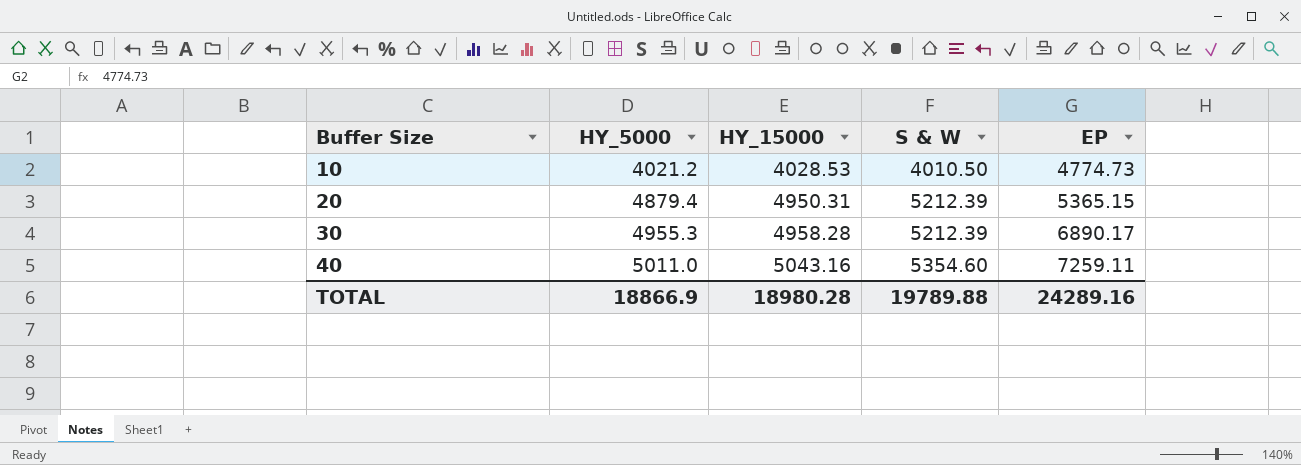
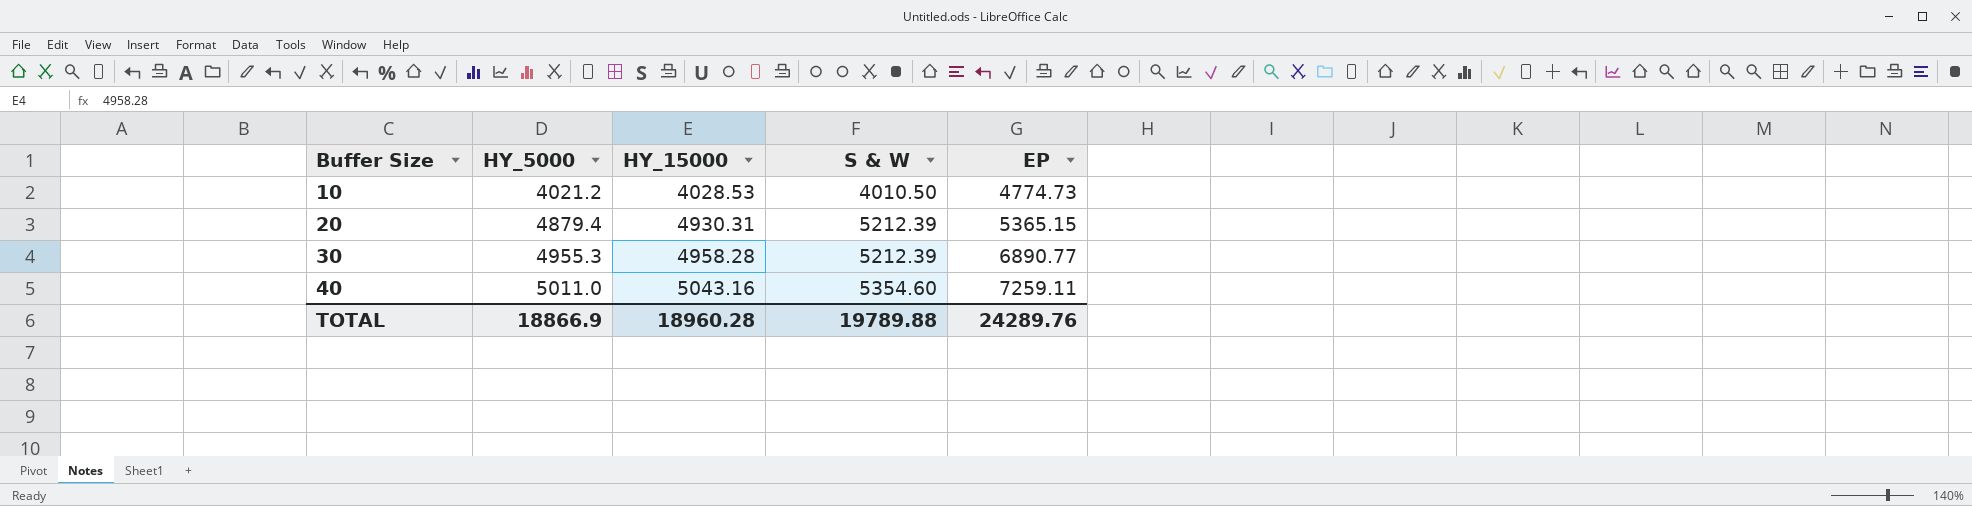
20 | HY_15000: 4950.31 -> 4930.31
30 | EP: 6890.17 -> 6890.77
TOTAL | HY_15000: 18980.28 -> 18960.28
TOTAL | EP: 24289.16 -> 24289.76

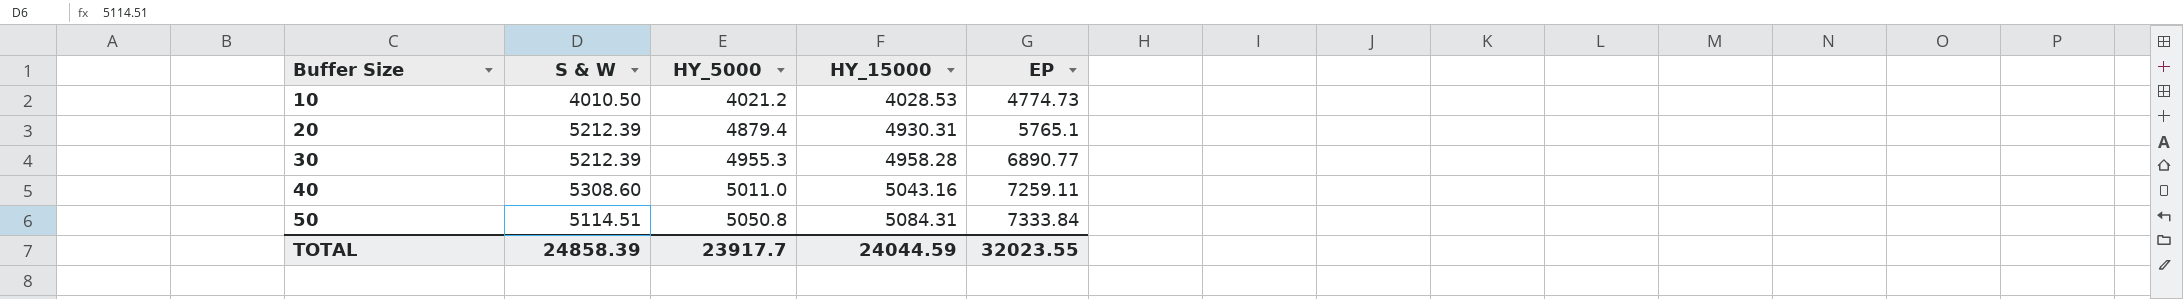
column S & W | position: 4 -> 2
20 | EP: 5365.15 -> 5765.1
40 | S & W: 5354.60 -> 5308.60
row 50: none -> 5114.51 | 5050.8 | 5084.31 | 7333.84
TOTAL | S & W: 19789.88 -> 24858.39
TOTAL | HY_5000: 18866.9 -> 23917.7
TOTAL | HY_15000: 18960.28 -> 24044.59
TOTAL | EP: 24289.76 -> 32023.55

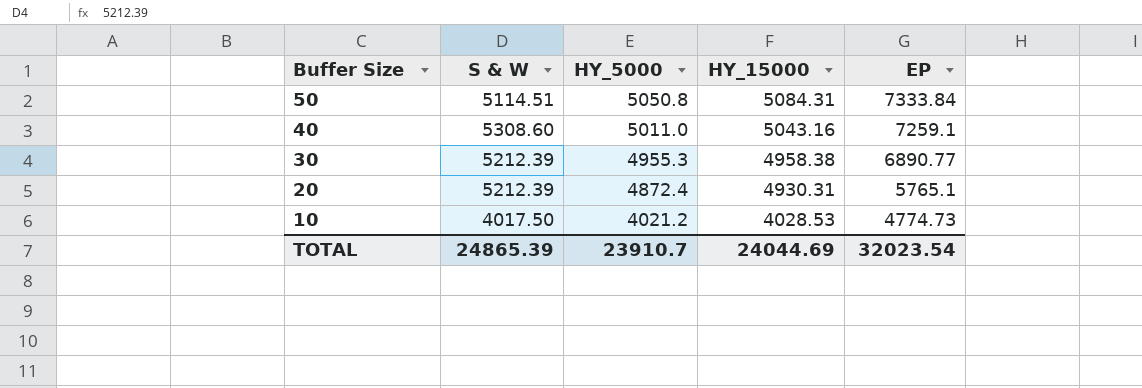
row order: Buffer Size ascending -> Buffer Size descending
40 | EP: 7259.11 -> 7259.1
30 | HY_15000: 4958.28 -> 4958.38
20 | HY_5000: 4879.4 -> 4872.4
10 | S & W: 4010.50 -> 4017.50
TOTAL | S & W: 24858.39 -> 24865.39
TOTAL | HY_5000: 23917.7 -> 23910.7
TOTAL | HY_15000: 24044.59 -> 24044.69
TOTAL | EP: 32023.55 -> 32023.54

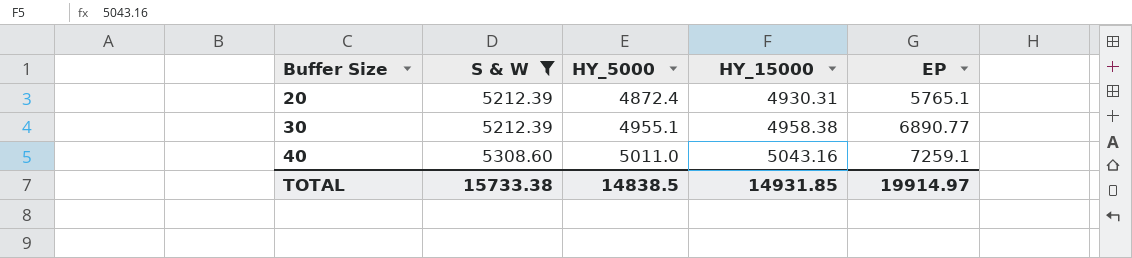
filter: none -> S & W >= 5212.39
row order: Buffer Size descending -> Buffer Size ascending
30 | HY_5000: 4955.3 -> 4955.1
TOTAL | S & W: 24865.39 -> 15733.38
TOTAL | HY_5000: 23910.7 -> 14838.5
TOTAL | HY_15000: 24044.69 -> 14931.85
TOTAL | EP: 32023.54 -> 19914.97

